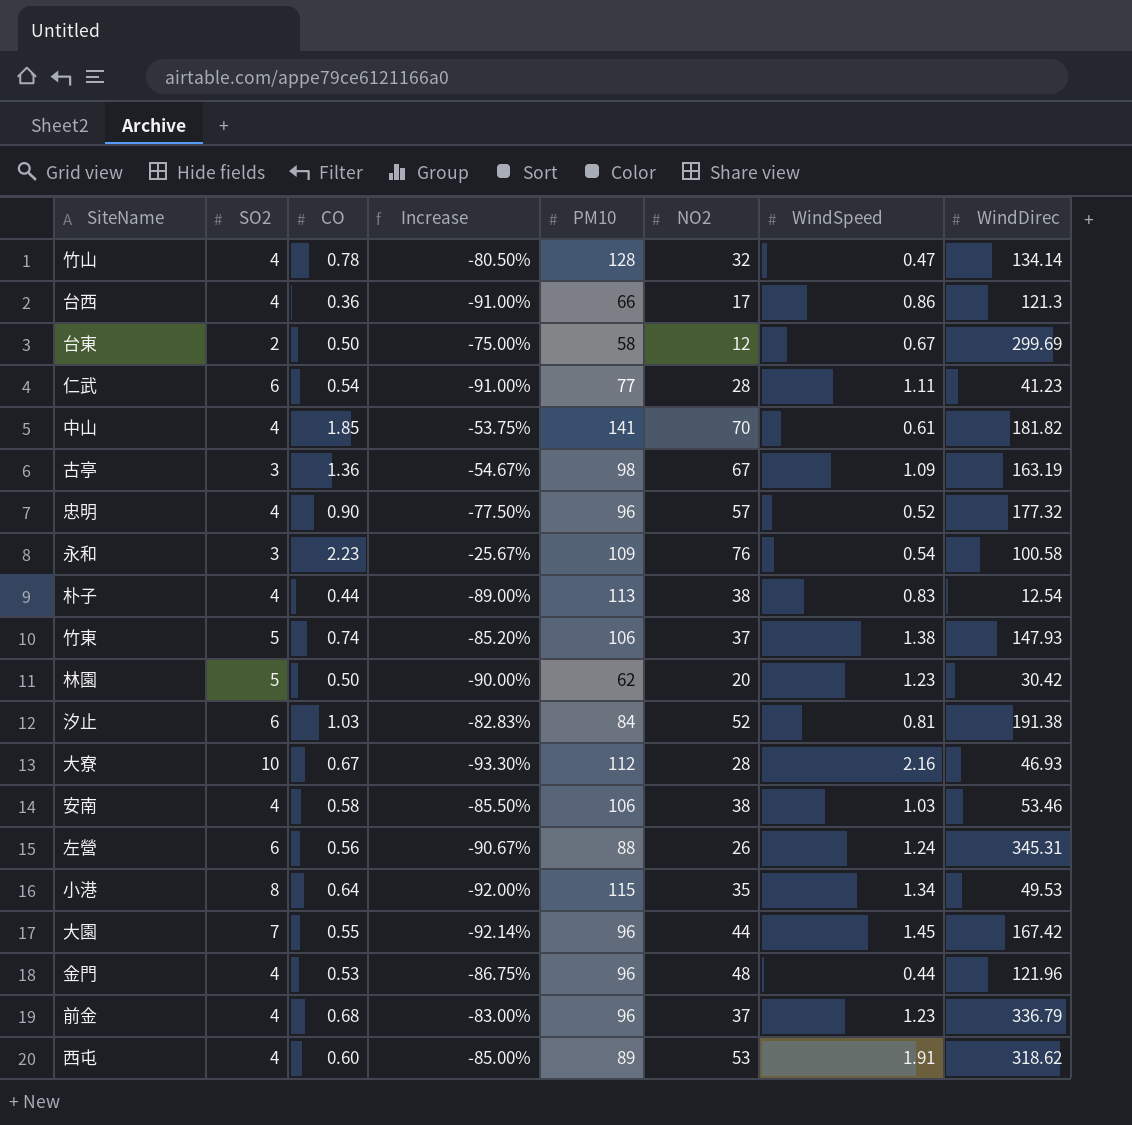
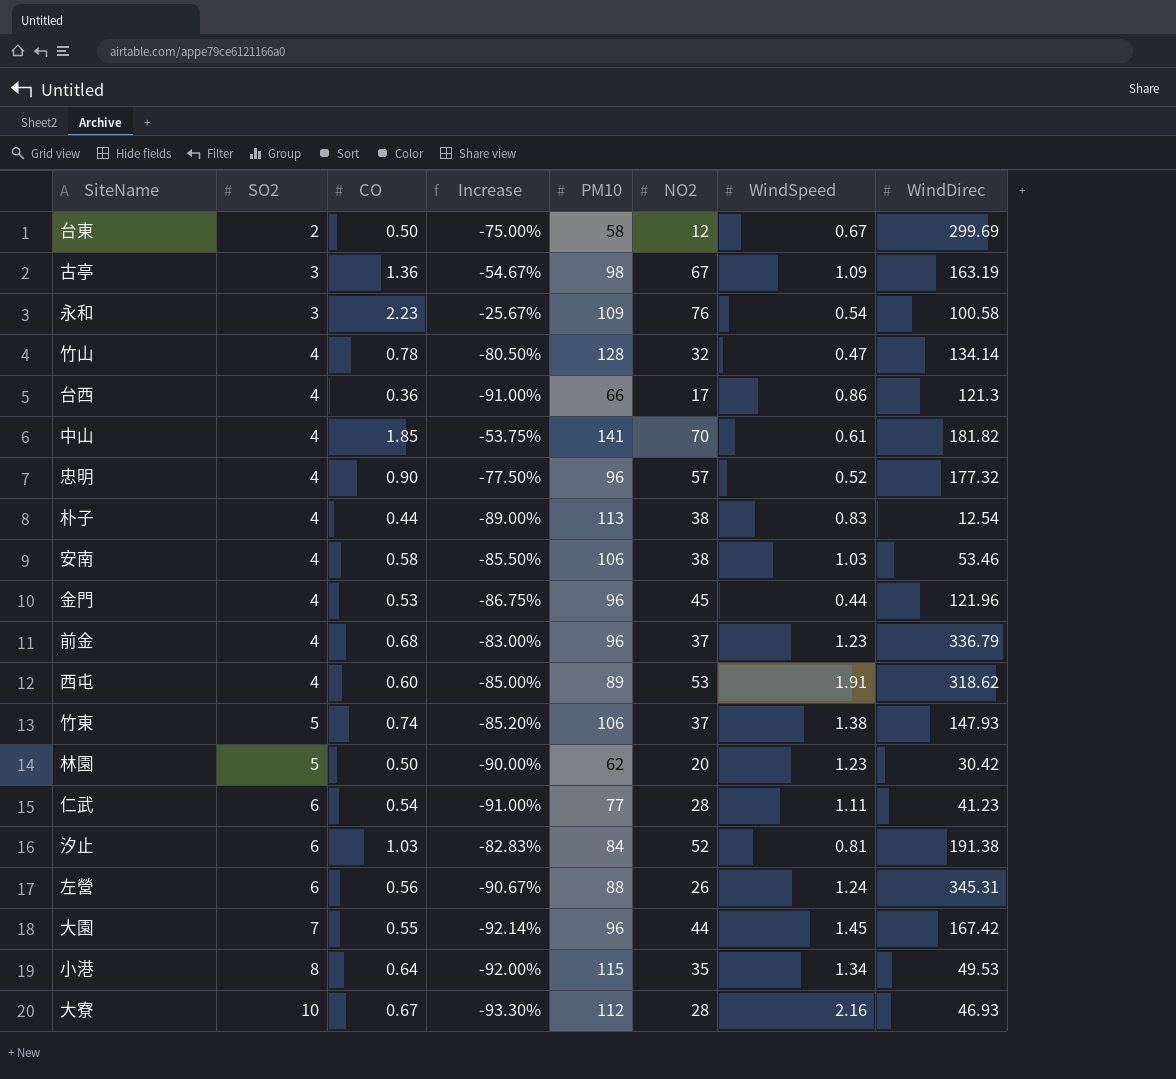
row order: none -> SO2 ascending
金門 | NO2: 48 -> 45

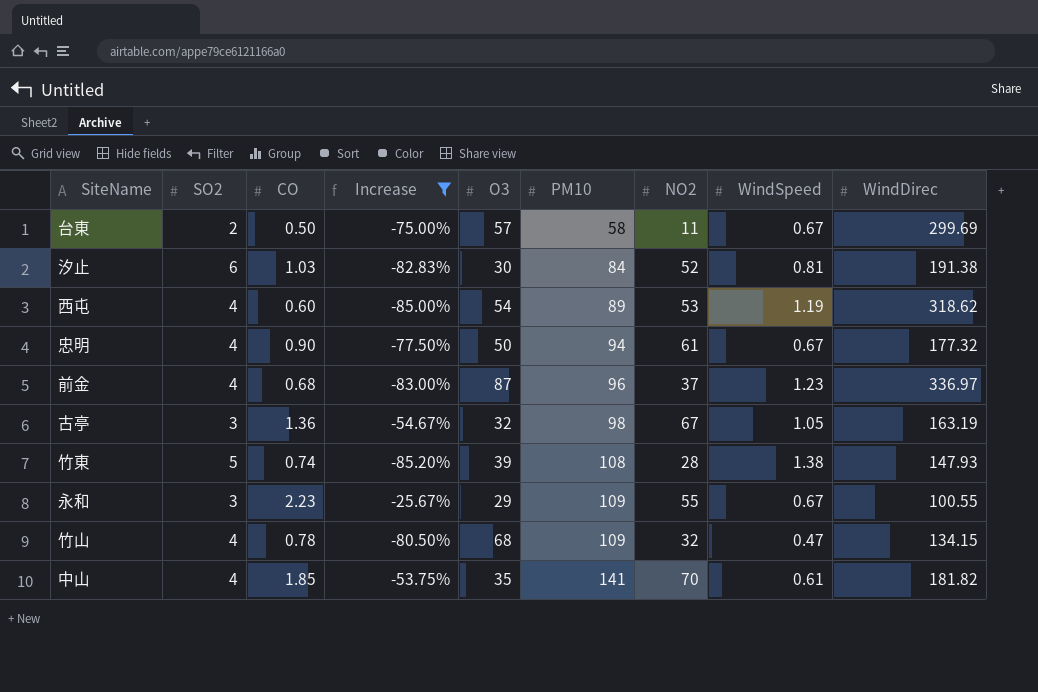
filter: none -> Increase >= -85.20%
row order: SO2 ascending -> PM10 ascending
column O3 | position: none -> 5
台東 | NO2: 12 -> 11
西屯 | WindSpeed: 1.91 -> 1.19
忠明 | PM10: 96 -> 94
忠明 | NO2: 57 -> 61
忠明 | WindSpeed: 0.52 -> 0.67
前金 | WindDirec: 336.79 -> 336.97
古亭 | WindSpeed: 1.09 -> 1.05
竹東 | PM10: 106 -> 108
竹東 | NO2: 37 -> 28
永和 | NO2: 76 -> 55
永和 | WindSpeed: 0.54 -> 0.67
永和 | WindDirec: 100.58 -> 100.55
竹山 | PM10: 128 -> 109
竹山 | WindDirec: 134.14 -> 134.15

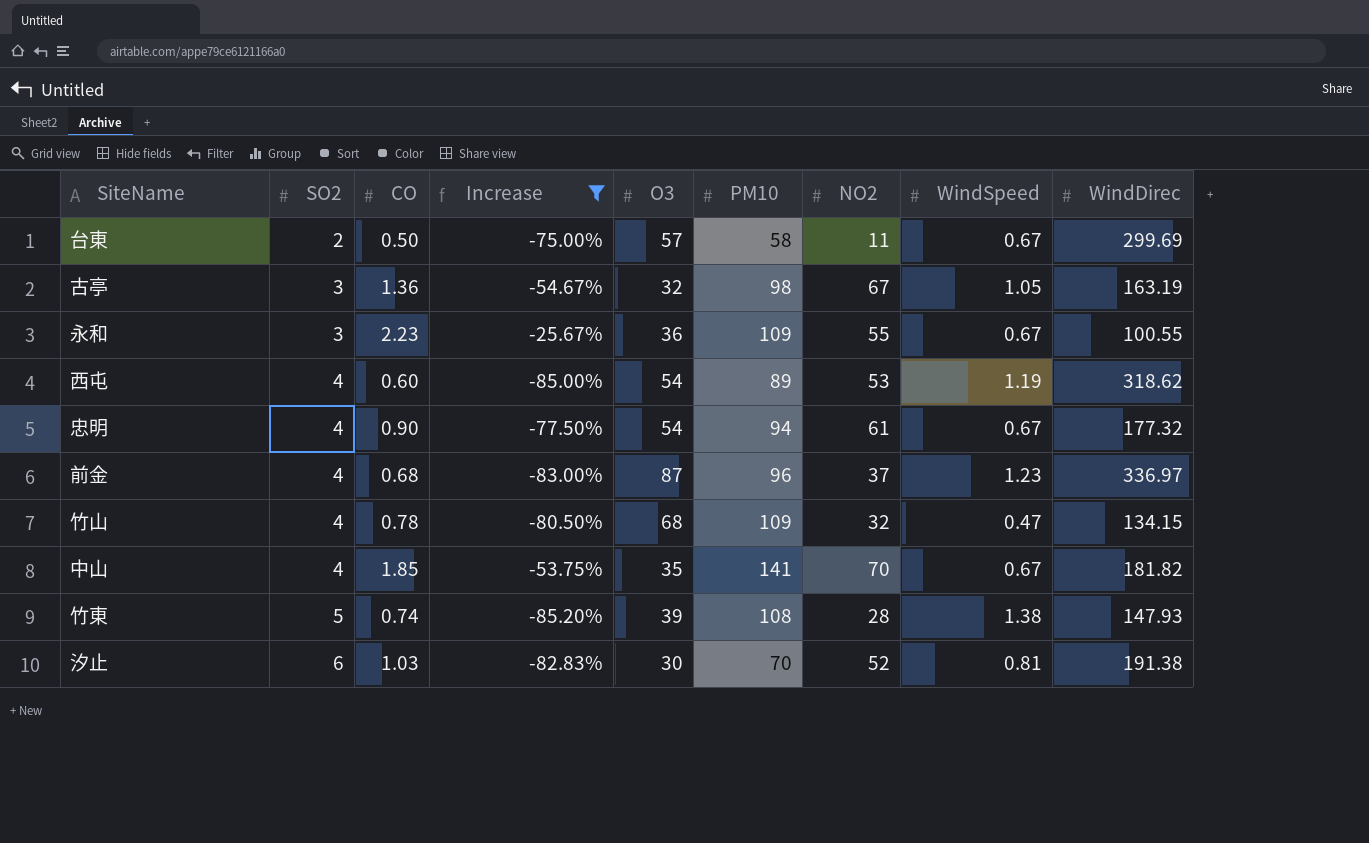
row order: PM10 ascending -> SO2 ascending
永和 | O3: 29 -> 36
忠明 | O3: 50 -> 54
中山 | WindSpeed: 0.61 -> 0.67
汐止 | PM10: 84 -> 70

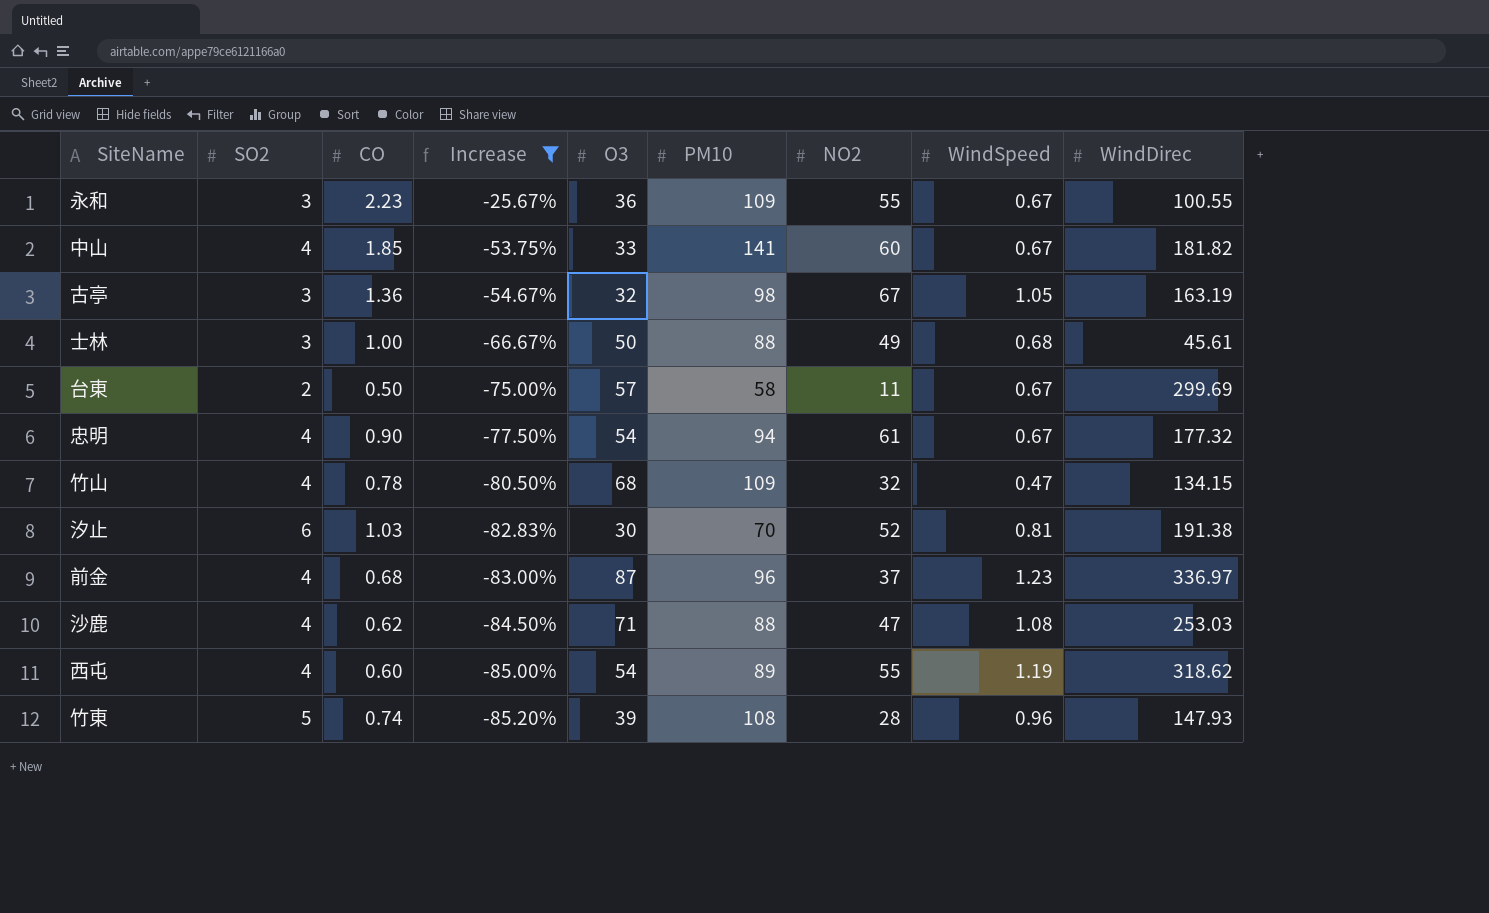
row order: SO2 ascending -> Increase descending
中山 | O3: 35 -> 33
中山 | NO2: 70 -> 60
row 士林: none -> 3 | 1.00 | -66.67% | 50 | 88 | 49 | 0.68 | 45.61
row 沙鹿: none -> 4 | 0.62 | -84.50% | 71 | 88 | 47 | 1.08 | 253.03
西屯 | NO2: 53 -> 55
竹東 | WindSpeed: 1.38 -> 0.96

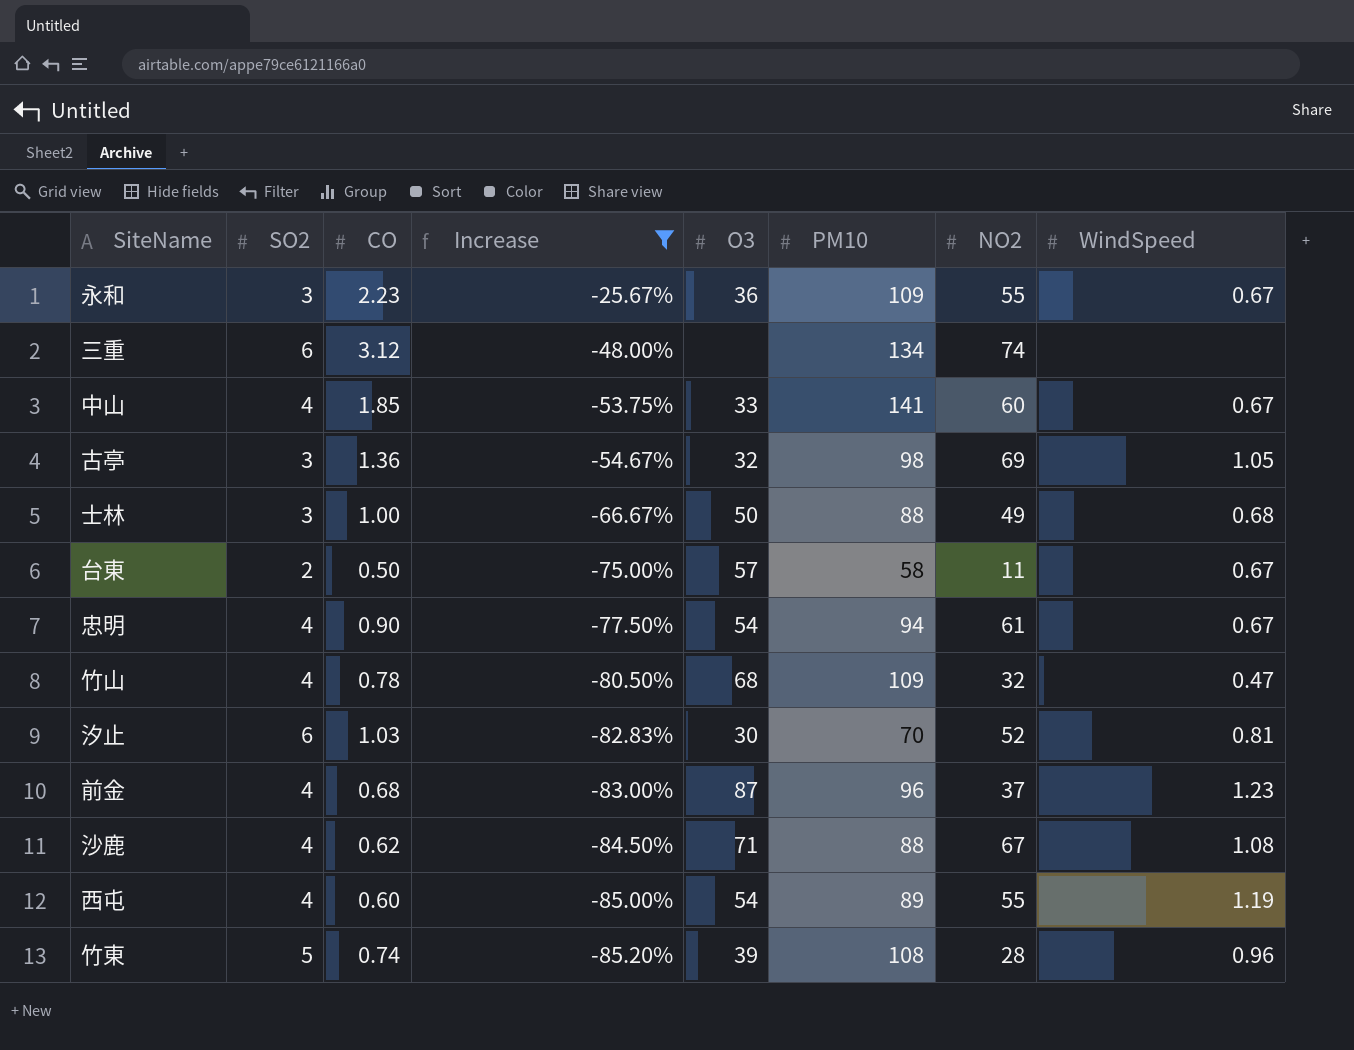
column WindDirec | position: 9 -> none
row 三重: none -> 6 | 3.12 | -48.00% | none | 134 | 74 | none
古亭 | NO2: 67 -> 69
沙鹿 | NO2: 47 -> 67

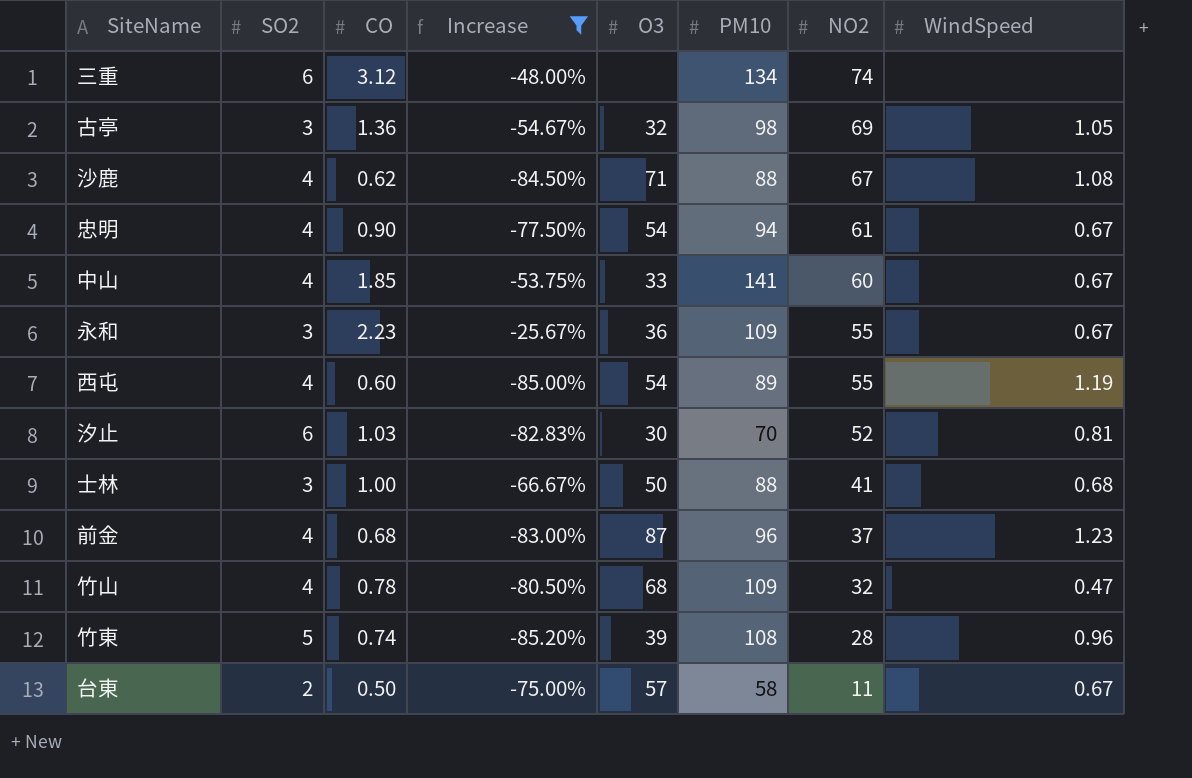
row order: Increase descending -> NO2 descending
士林 | NO2: 49 -> 41

